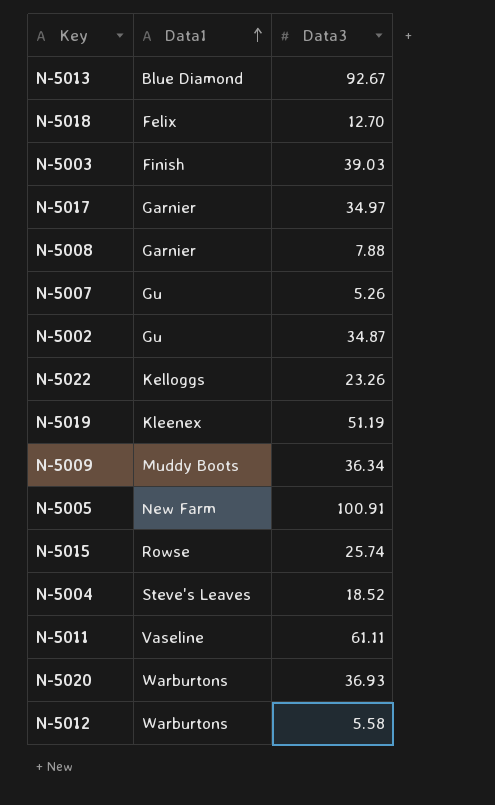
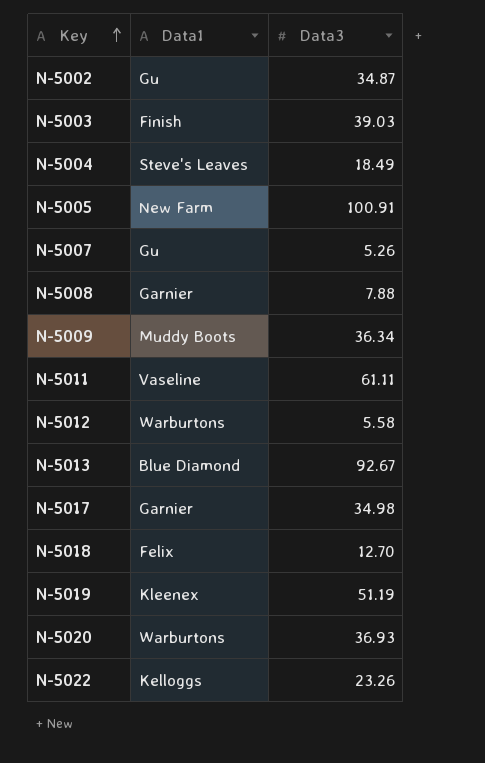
row order: Data1 ascending -> Key ascending
row N-5015: Rowse | 25.74 -> none
N-5004 | Data3: 18.52 -> 18.49
N-5017 | Data3: 34.97 -> 34.98

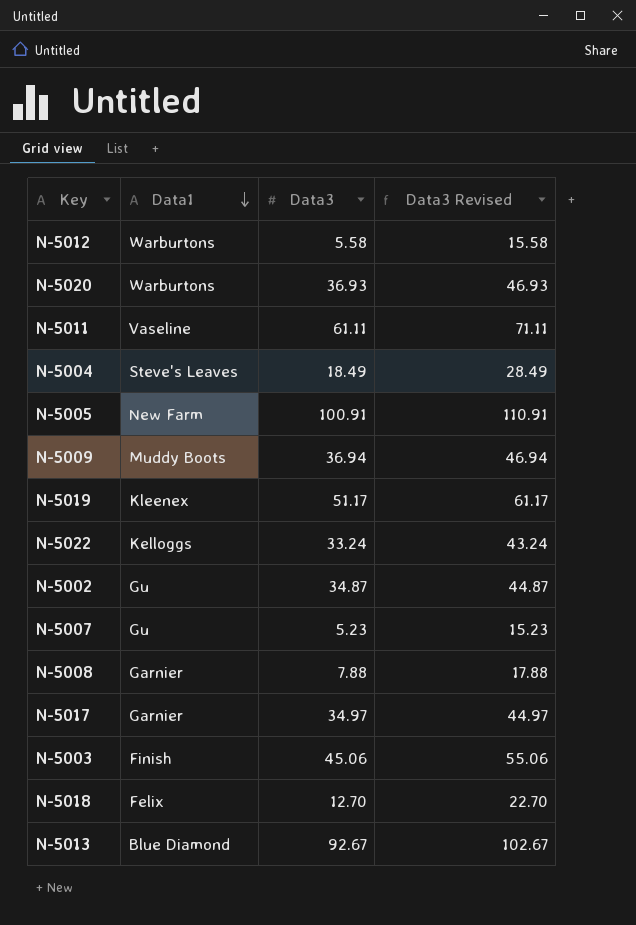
row order: Key ascending -> Data1 descending
column Data3 Revised | formula: none -> [Data3] + 10
N-5009 | Data3: 36.34 -> 36.94
N-5019 | Data3: 51.19 -> 51.17
N-5022 | Data3: 23.26 -> 33.24
N-5007 | Data3: 5.26 -> 5.23
N-5017 | Data3: 34.98 -> 34.97
N-5003 | Data3: 39.03 -> 45.06

